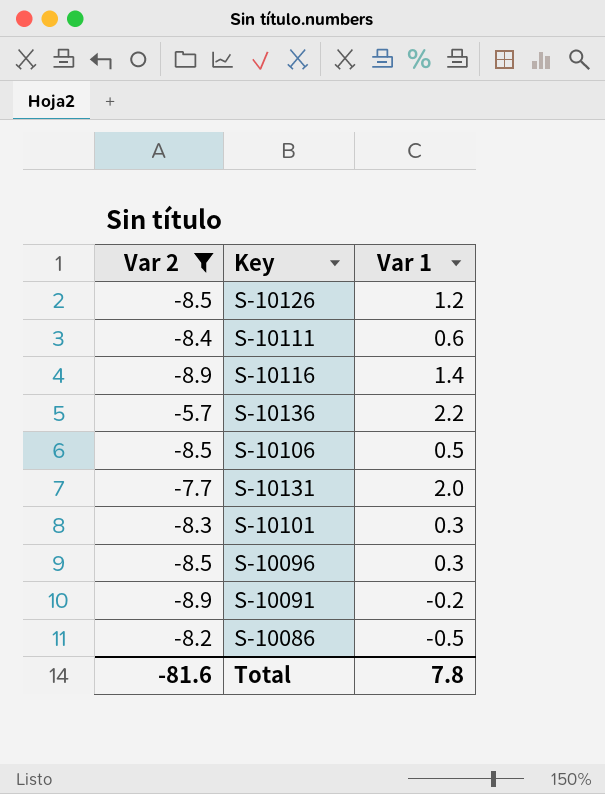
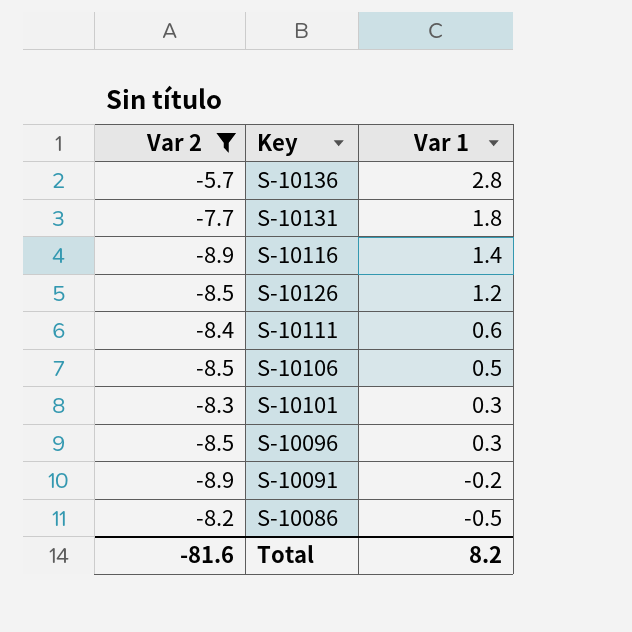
row order: none -> Var 1 descending
S-10136 | Var 1: 2.2 -> 2.8
S-10131 | Var 1: 2.0 -> 1.8
Total | Var 1: 7.8 -> 8.2

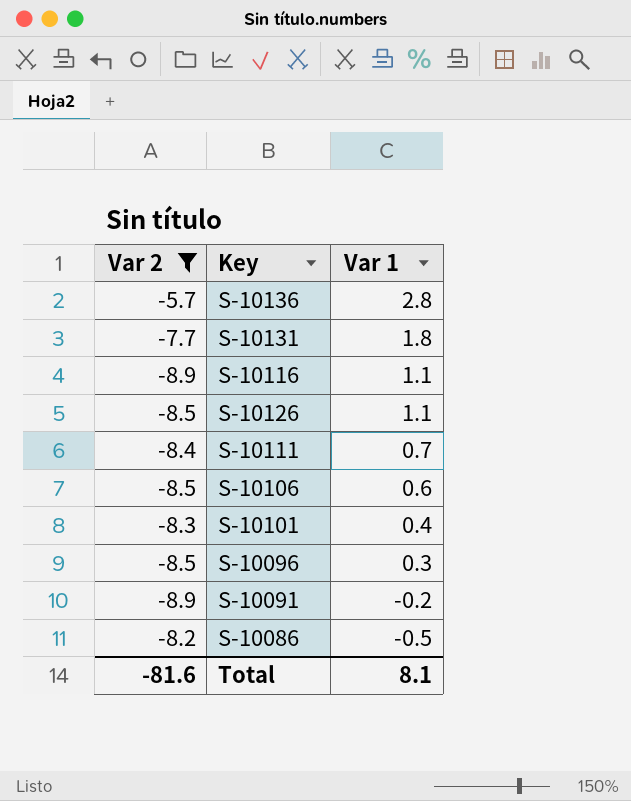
S-10116 | Var 1: 1.4 -> 1.1
S-10126 | Var 1: 1.2 -> 1.1
S-10111 | Var 1: 0.6 -> 0.7
S-10106 | Var 1: 0.5 -> 0.6
S-10101 | Var 1: 0.3 -> 0.4
Total | Var 1: 8.2 -> 8.1

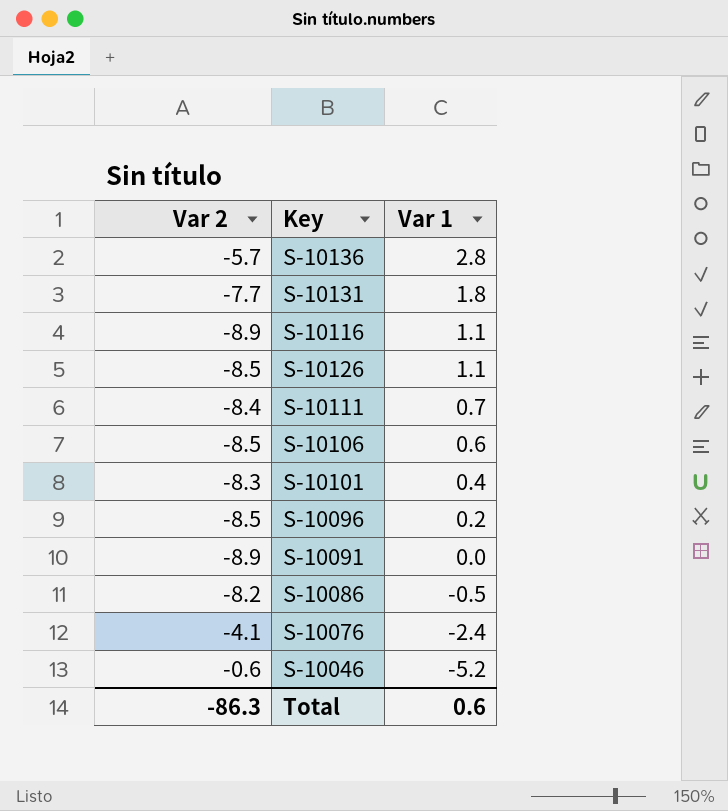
filter: Var 2 <= -5.7 -> none
S-10096 | Var 1: 0.3 -> 0.2
S-10091 | Var 1: -0.2 -> 0.0
Total | Var 2: -81.6 -> -86.3
Total | Var 1: 8.1 -> 0.6

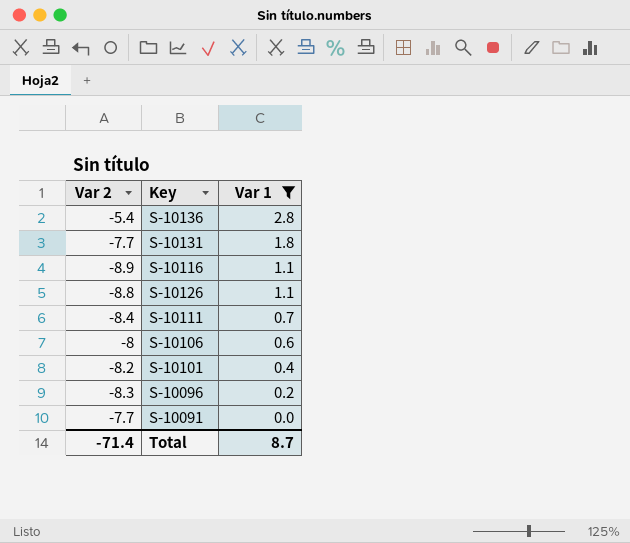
filter: none -> Var 1 >= 0.0
S-10136 | Var 2: -5.7 -> -5.4
S-10126 | Var 2: -8.5 -> -8.8
S-10106 | Var 2: -8.5 -> -8
S-10101 | Var 2: -8.3 -> -8.2
S-10096 | Var 2: -8.5 -> -8.3
S-10091 | Var 2: -8.9 -> -7.7
Total | Var 2: -86.3 -> -71.4
Total | Var 1: 0.6 -> 8.7

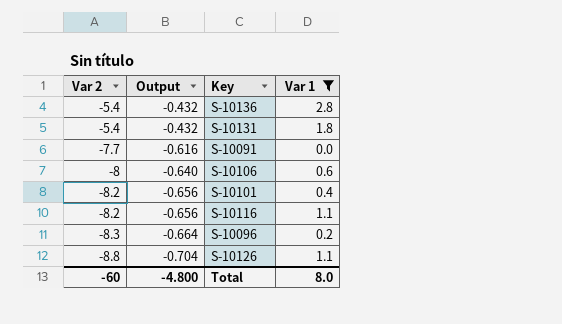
row order: Var 1 descending -> Var 2 descending
column Output | formula: none -> [Var 2] * 0.08
row S-10111: -8.4 | 0.7 -> none
S-10131 | Var 2: -7.7 -> -5.4
S-10116 | Var 2: -8.9 -> -8.2
Total | Var 2: -71.4 -> -60
Total | Var 1: 8.7 -> 8.0

